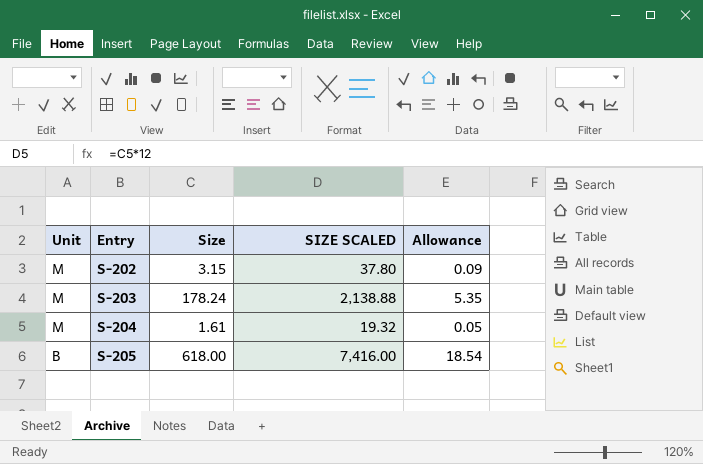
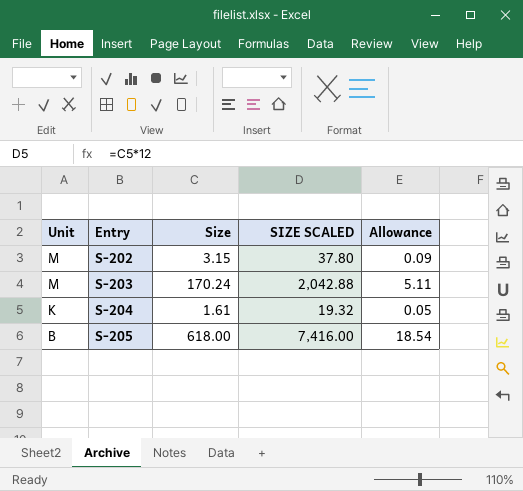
S-203 | Size: 178.24 -> 170.24
S-203 | SIZE SCALED: 2,138.88 -> 2,042.88
S-203 | Allowance: 5.35 -> 5.11
S-204 | Unit: M -> K

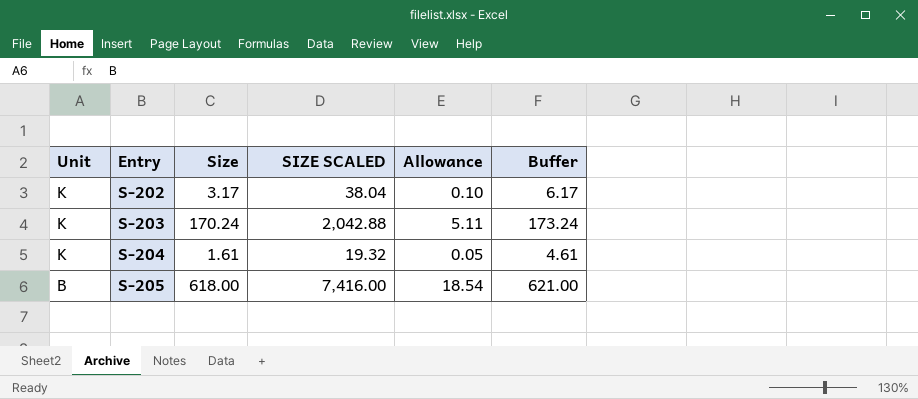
column Buffer | formula: none -> [Size] + 3
S-202 | Unit: M -> K
S-202 | Size: 3.15 -> 3.17
S-202 | SIZE SCALED: 37.80 -> 38.04
S-202 | Allowance: 0.09 -> 0.10
S-203 | Unit: M -> K

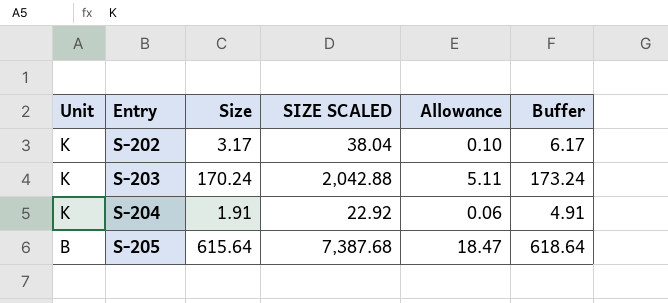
S-204 | Size: 1.61 -> 1.91
S-204 | SIZE SCALED: 19.32 -> 22.92
S-204 | Allowance: 0.05 -> 0.06
S-204 | Buffer: 4.61 -> 4.91
S-205 | Size: 618.00 -> 615.64
S-205 | SIZE SCALED: 7,416.00 -> 7,387.68
S-205 | Allowance: 18.54 -> 18.47
S-205 | Buffer: 621.00 -> 618.64

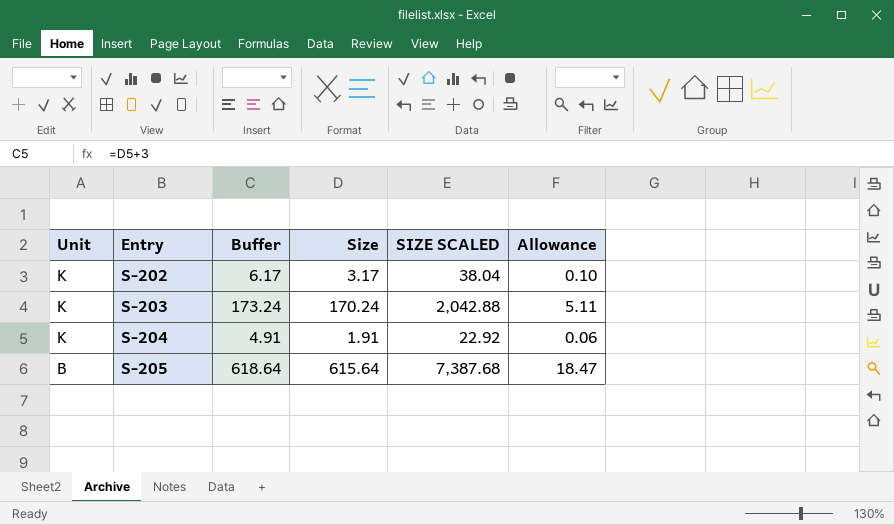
column Buffer | position: 6 -> 3

